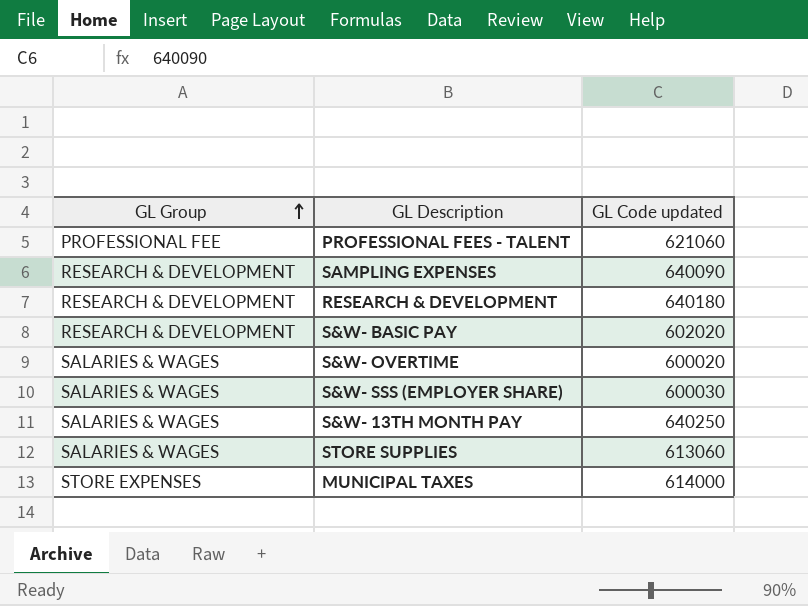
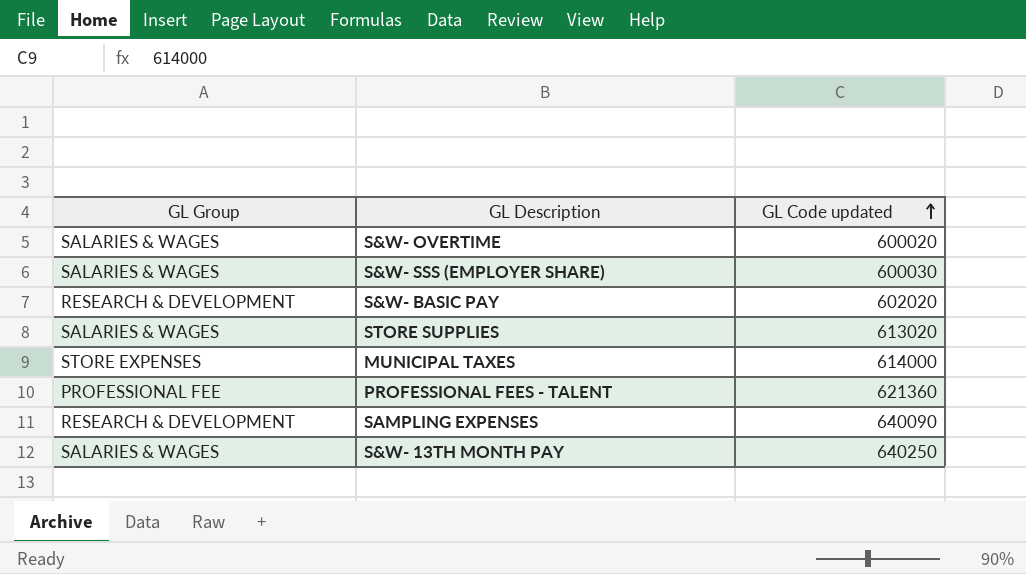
row order: GL Group ascending -> GL Code updated ascending
row RESEARCH & DEVELOPMENT: RESEARCH & DEVELOPMENT | 640180 -> none
STORE SUPPLIES | GL Code updated: 613060 -> 613020
PROFESSIONAL FEES - TALENT | GL Code updated: 621060 -> 621360

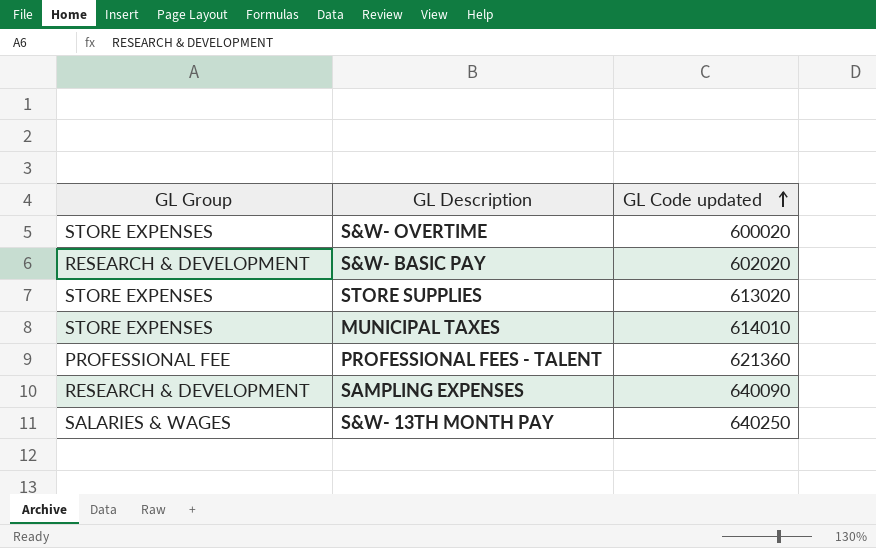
row S&W- SSS (EMPLOYER SHARE): SALARIES & WAGES | 600030 -> none
S&W- OVERTIME | GL Group: SALARIES & WAGES -> STORE EXPENSES
STORE SUPPLIES | GL Group: SALARIES & WAGES -> STORE EXPENSES
MUNICIPAL TAXES | GL Code updated: 614000 -> 614010

